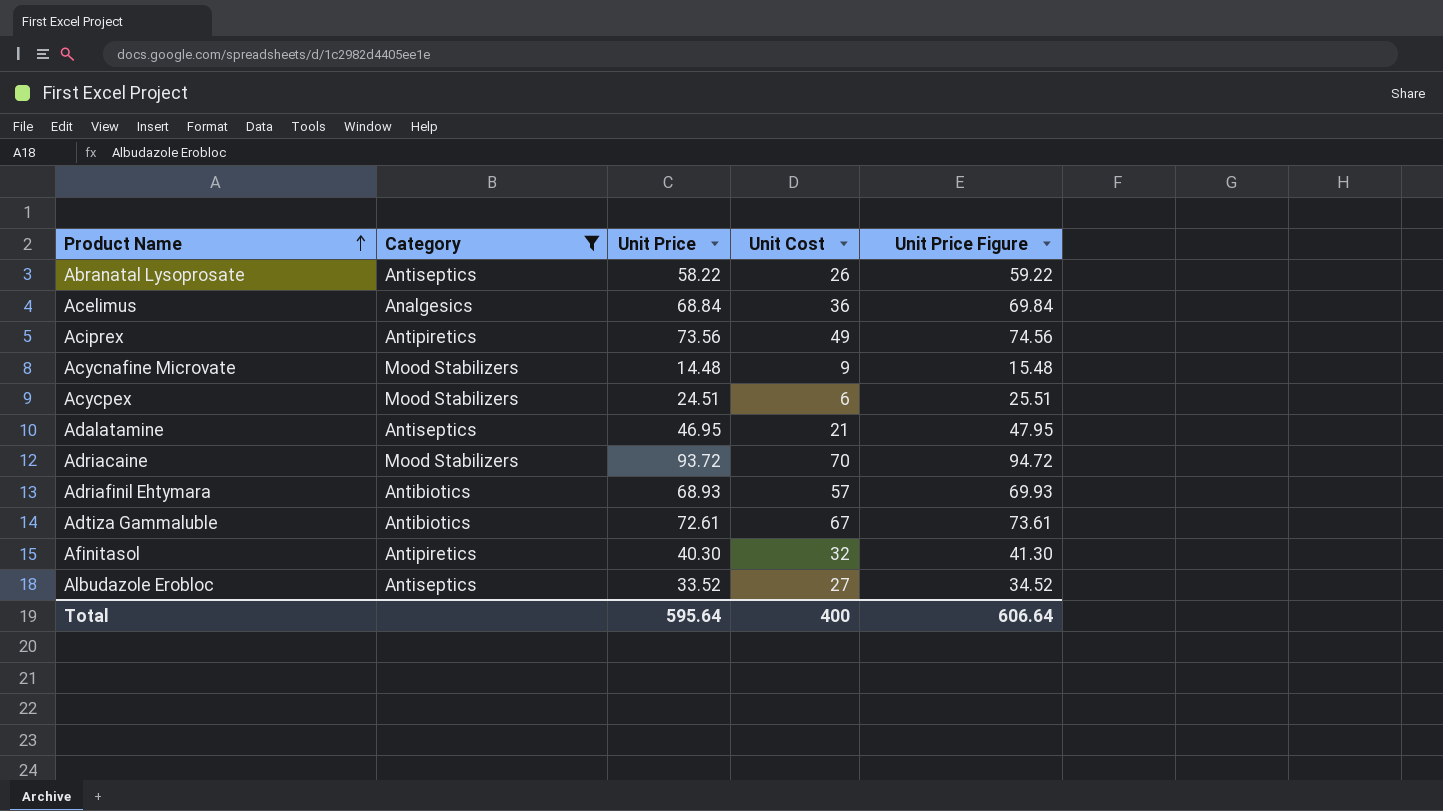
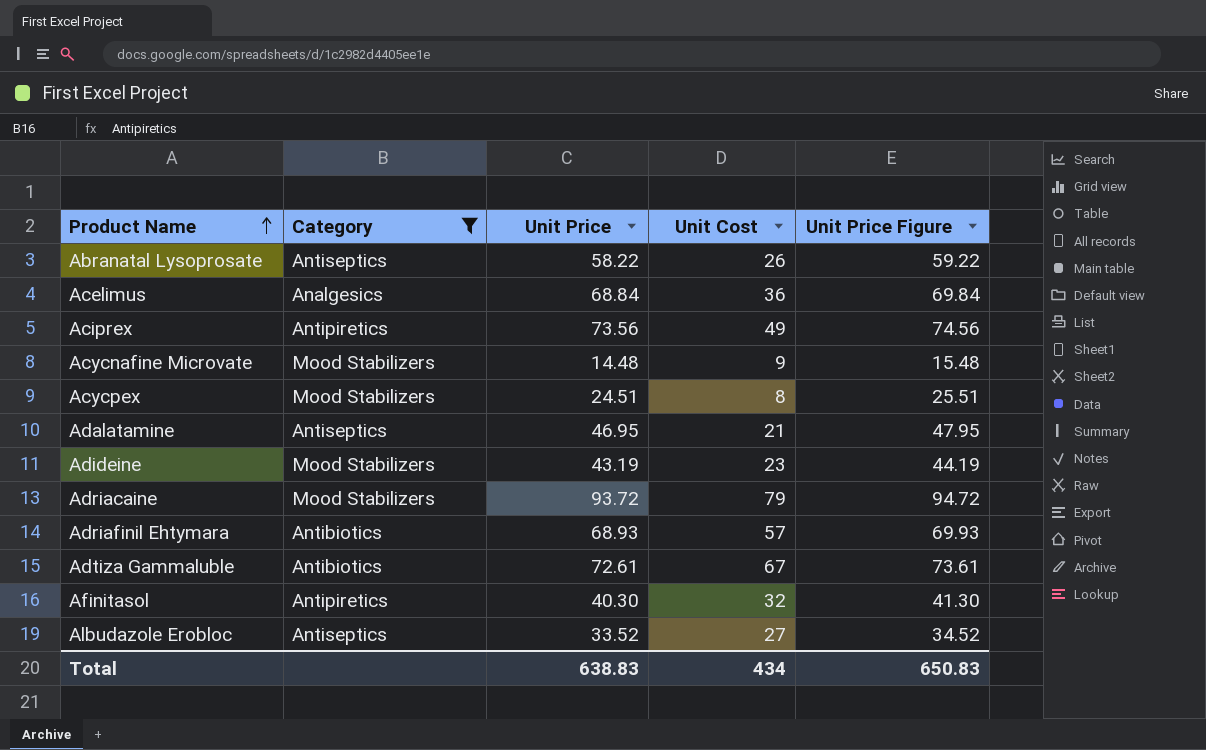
Acycpex | Unit Cost: 6 -> 8
row Adideine: none -> Mood Stabilizers | 43.19 | 23 | 44.19
Adriacaine | Unit Cost: 70 -> 79
Total | Unit Price: 595.64 -> 638.83
Total | Unit Cost: 400 -> 434
Total | Unit Price Figure: 606.64 -> 650.83

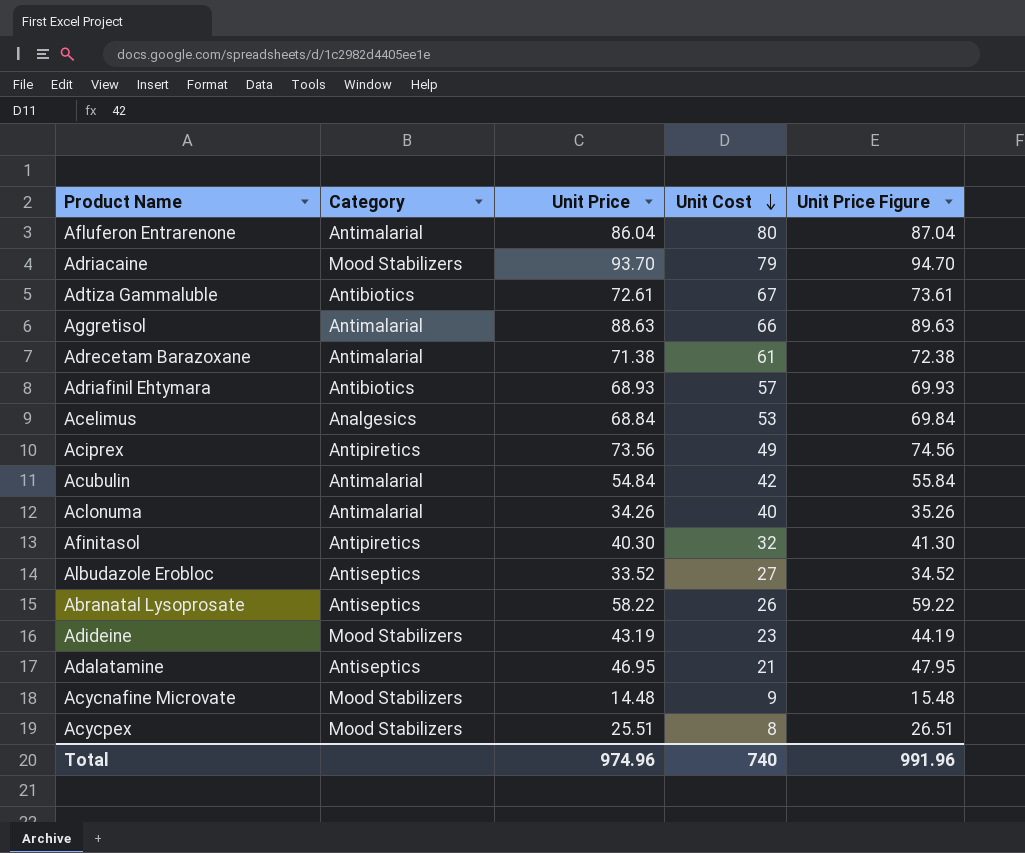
filter: Category != Antimalarial -> none
row order: Product Name ascending -> Unit Cost descending
Adriacaine | Unit Price: 93.72 -> 93.70
Adriacaine | Unit Price Figure: 94.72 -> 94.70
Acelimus | Unit Cost: 36 -> 53
Acycpex | Unit Price: 24.51 -> 25.51
Acycpex | Unit Price Figure: 25.51 -> 26.51
Total | Unit Price: 638.83 -> 974.96
Total | Unit Cost: 434 -> 740
Total | Unit Price Figure: 650.83 -> 991.96

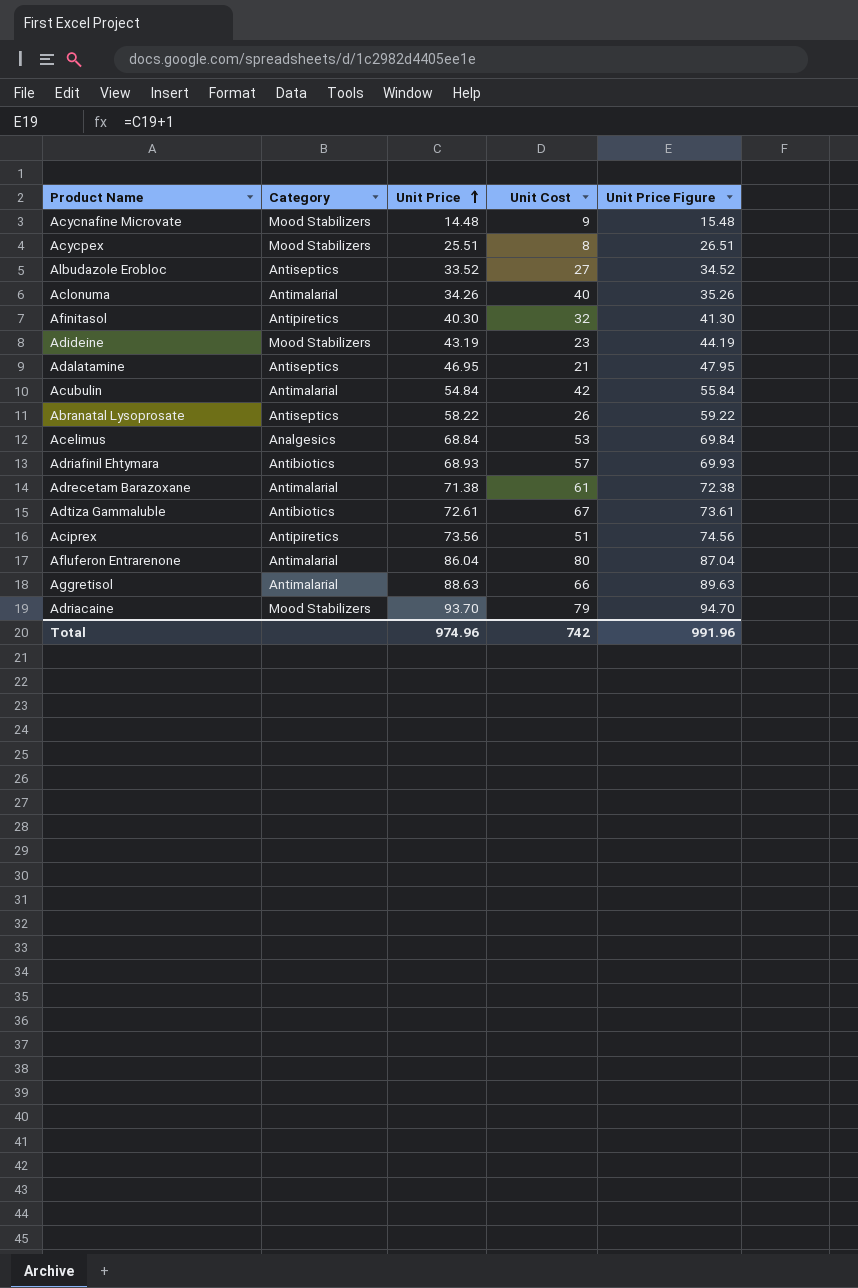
row order: Unit Cost descending -> Unit Price ascending
Aciprex | Unit Cost: 49 -> 51
Total | Unit Cost: 740 -> 742

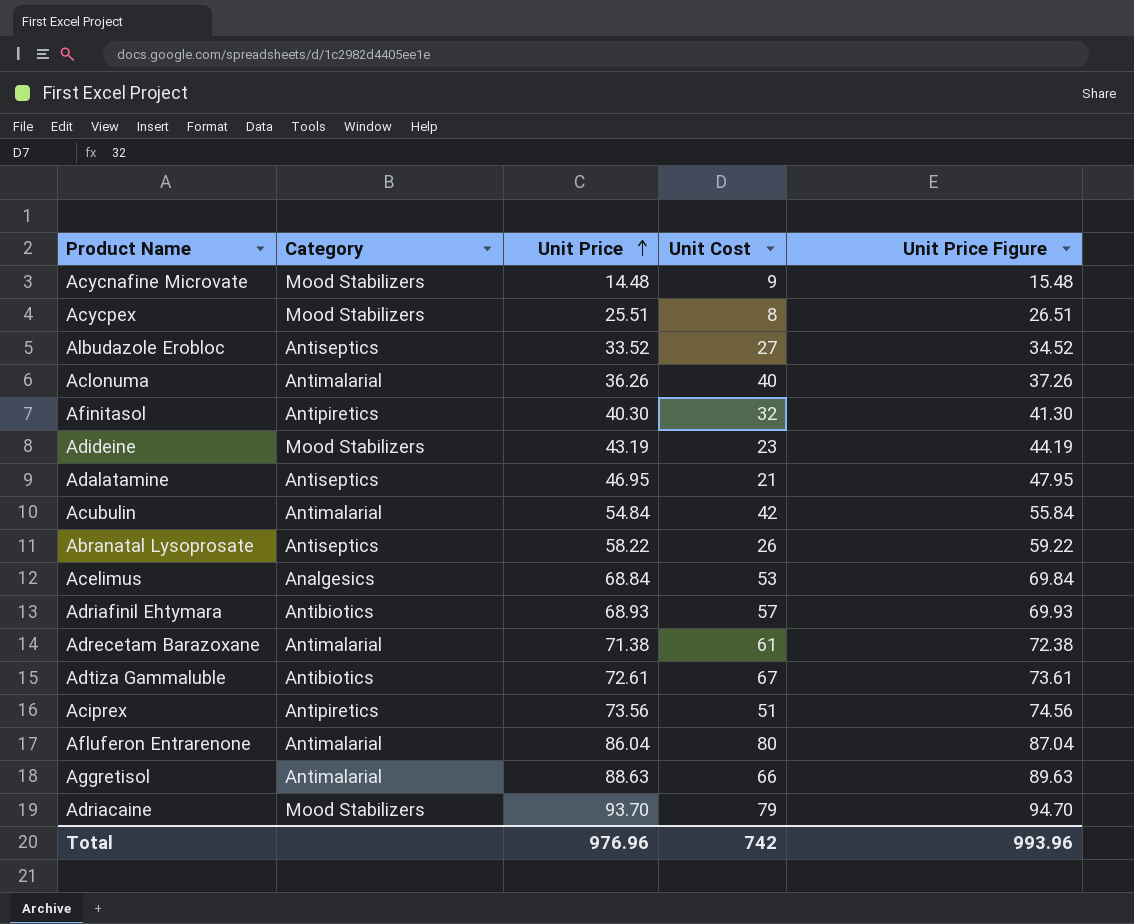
Aclonuma | Unit Price: 34.26 -> 36.26
Aclonuma | Unit Price Figure: 35.26 -> 37.26
Total | Unit Price: 974.96 -> 976.96
Total | Unit Price Figure: 991.96 -> 993.96

